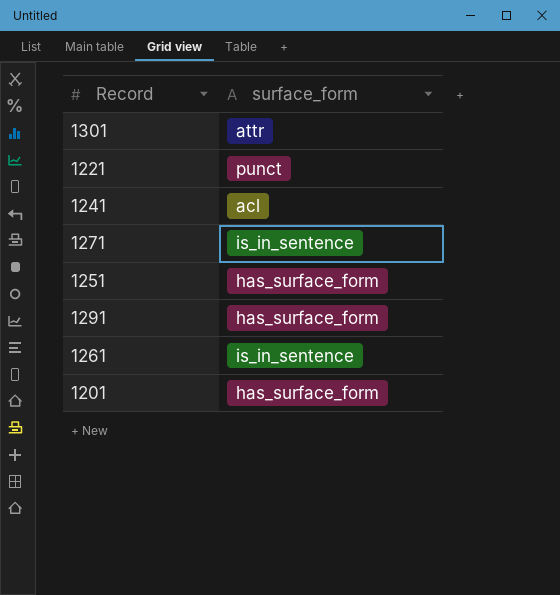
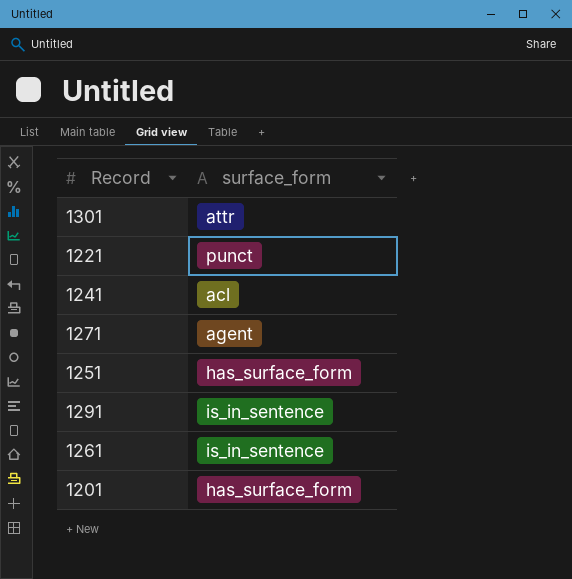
1271 | surface_form: is_in_sentence -> agent
1291 | surface_form: has_surface_form -> is_in_sentence

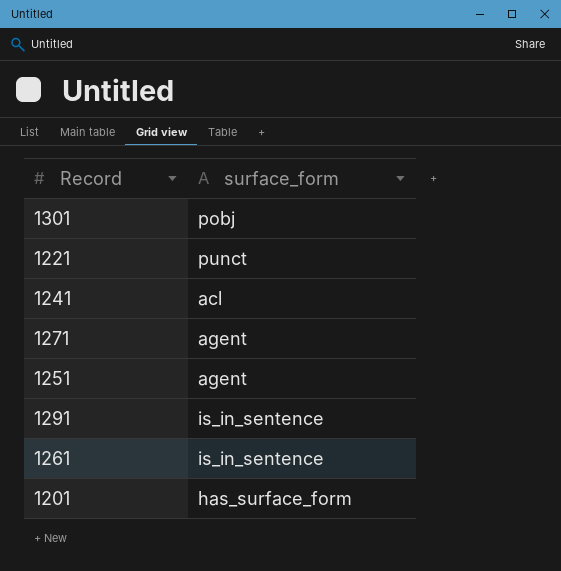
1301 | surface_form: attr -> pobj
1251 | surface_form: has_surface_form -> agent

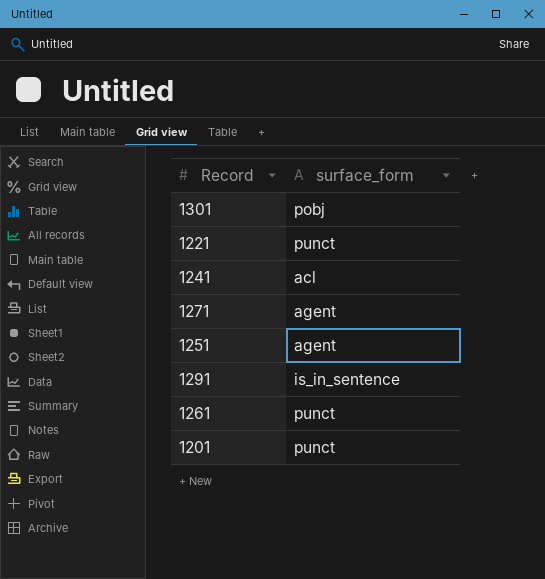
1261 | surface_form: is_in_sentence -> punct
1201 | surface_form: has_surface_form -> punct

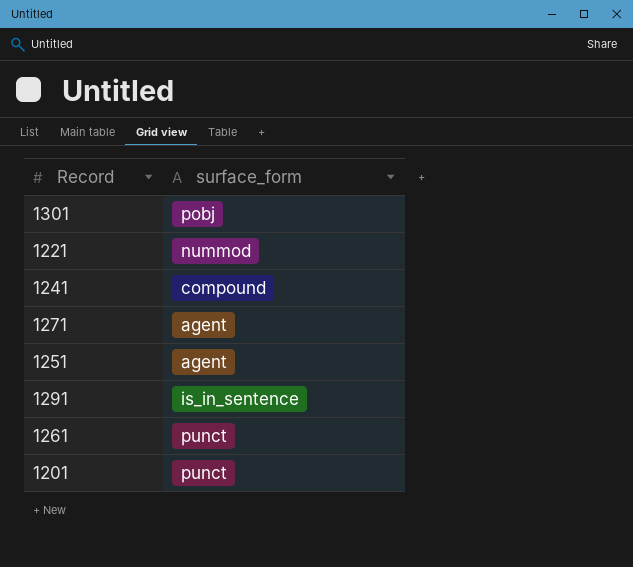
1221 | surface_form: punct -> nummod
1241 | surface_form: acl -> compound

